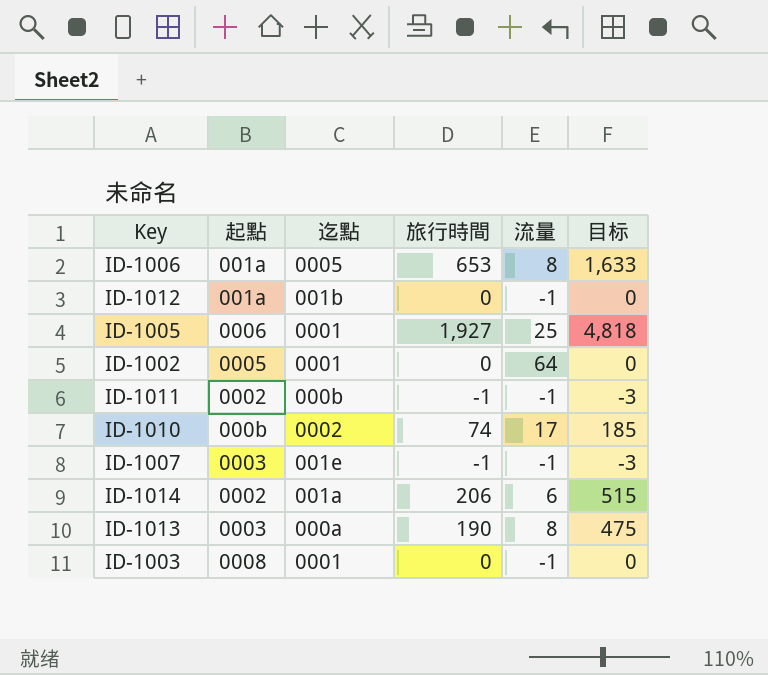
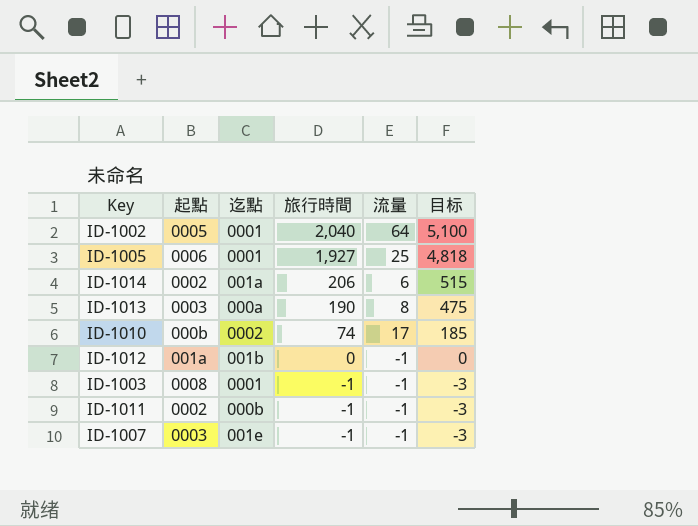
row order: none -> 旅行時間 descending
row ID-1006: 001a | 0005 | 653 | 8 | 1,633 -> none
ID-1002 | 旅行時間: 0 -> 2,040
ID-1002 | 目标: 0 -> 5,100
ID-1003 | 旅行時間: 0 -> -1
ID-1003 | 目标: 0 -> -3

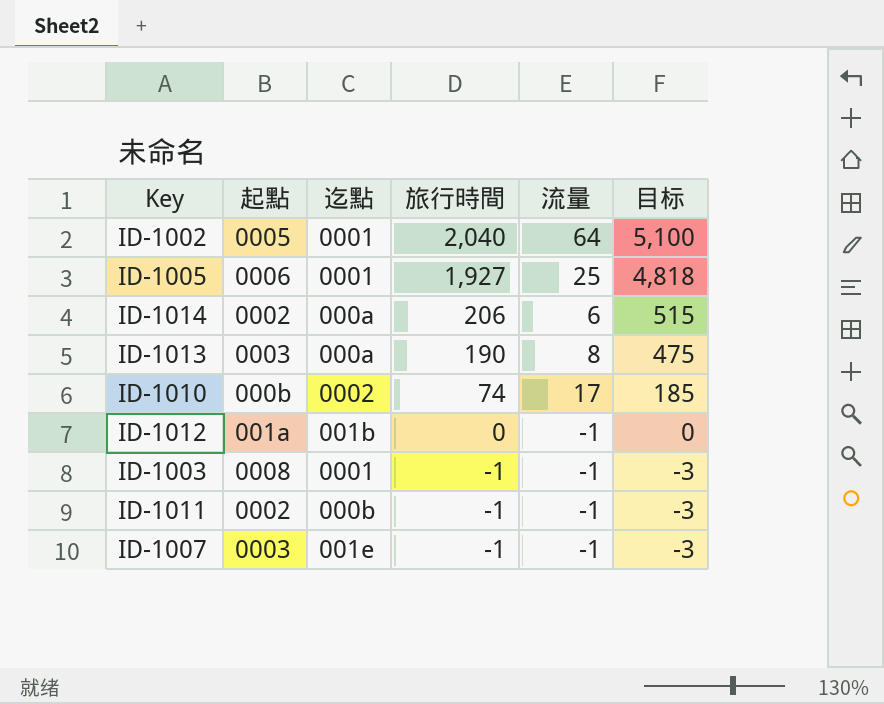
ID-1014 | 迄點: 001a -> 000a

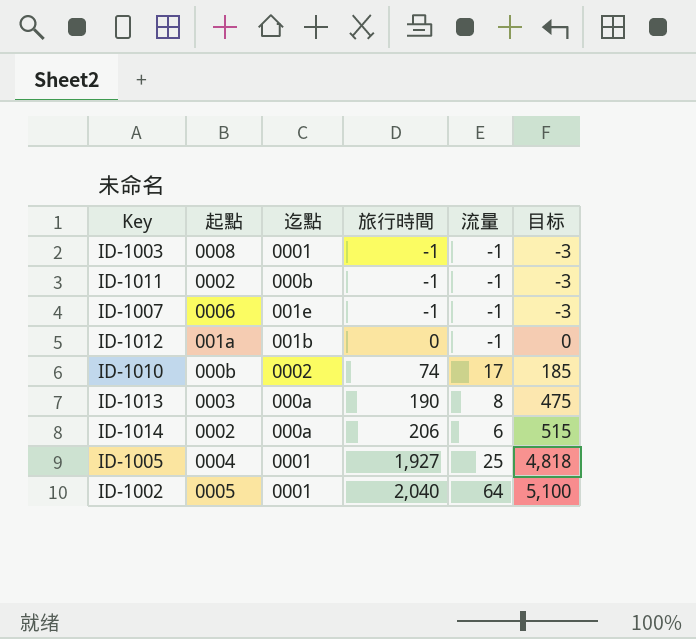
row order: 旅行時間 descending -> 旅行時間 ascending
ID-1007 | 起點: 0003 -> 0006
ID-1005 | 起點: 0006 -> 0004

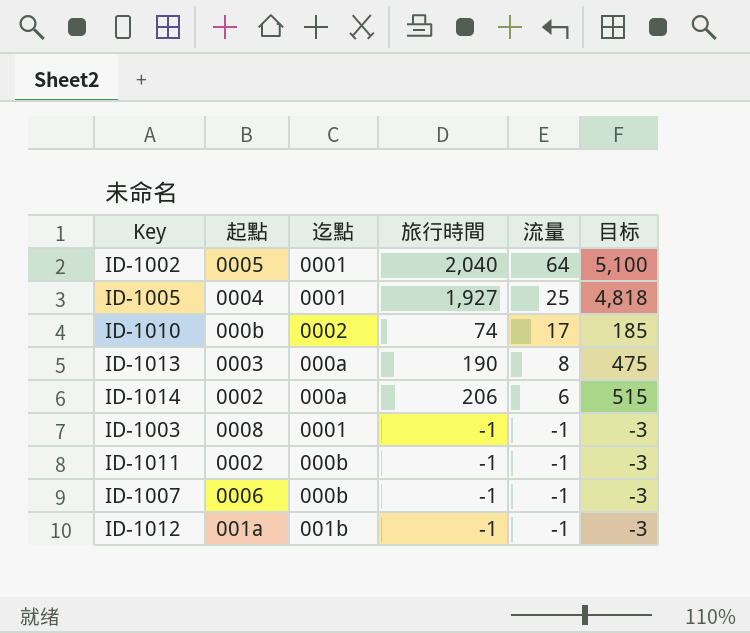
row order: 旅行時間 ascending -> 流量 descending
ID-1007 | 迄點: 001e -> 000b
ID-1012 | 旅行時間: 0 -> -1
ID-1012 | 目标: 0 -> -3

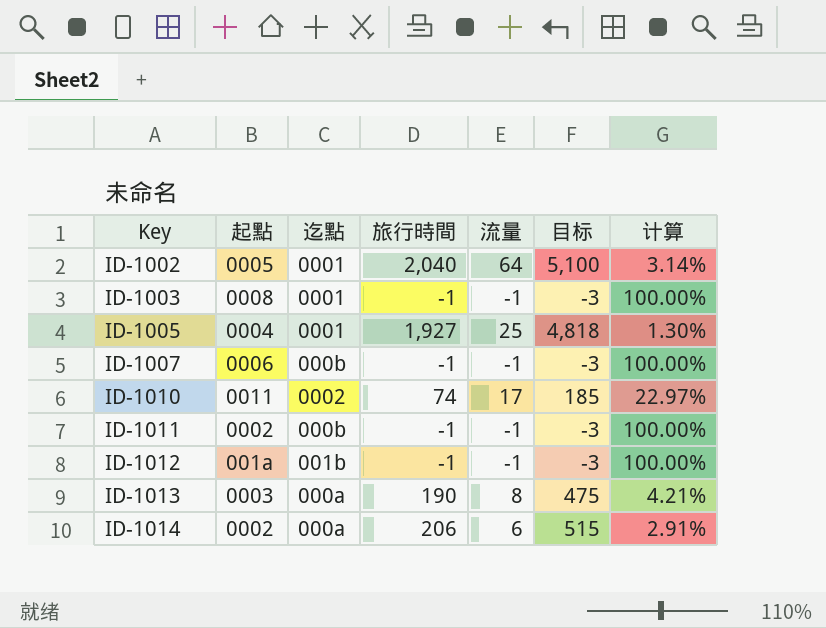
row order: 流量 descending -> Key ascending
column 计算 | formula: none -> [流量] / [旅行時間]
ID-1010 | 起點: 000b -> 0011

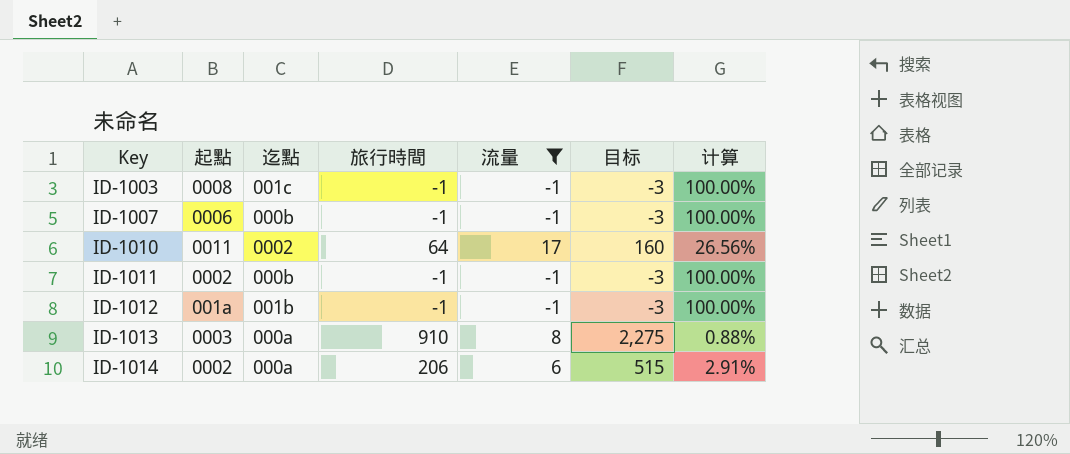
filter: none -> 流量 <= 17
ID-1003 | 迄點: 0001 -> 001c
ID-1010 | 旅行時間: 74 -> 64
ID-1010 | 目标: 185 -> 160
ID-1010 | 计算: 22.97% -> 26.56%
ID-1013 | 旅行時間: 190 -> 910
ID-1013 | 目标: 475 -> 2,275
ID-1013 | 计算: 4.21% -> 0.88%

